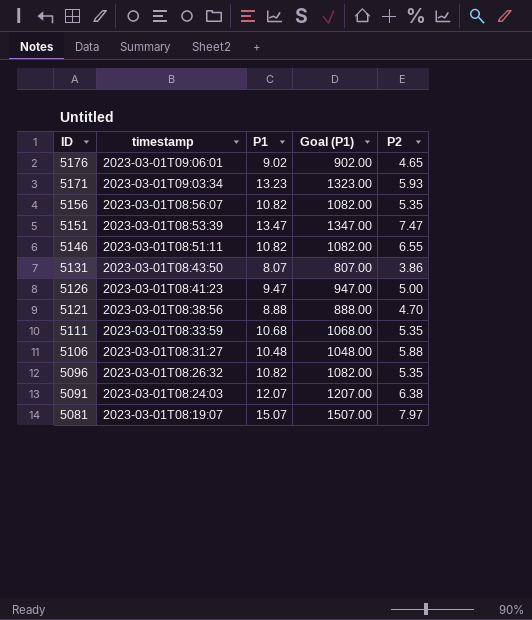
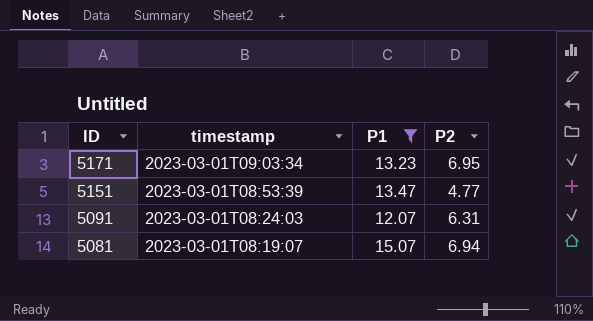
filter: none -> P1 >= 12.07
column Goal (P1) | formula: [P1] * 100 -> none
5171 | P2: 5.93 -> 6.95
5151 | P2: 7.47 -> 4.77
5091 | P2: 6.38 -> 6.31
5081 | P2: 7.97 -> 6.94

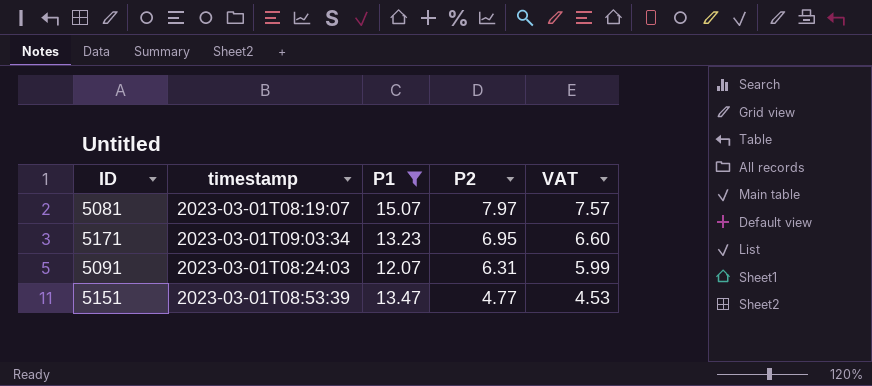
row order: ID descending -> P2 descending
column VAT | formula: none -> [P2] * 0.95
5081 | P2: 6.94 -> 7.97

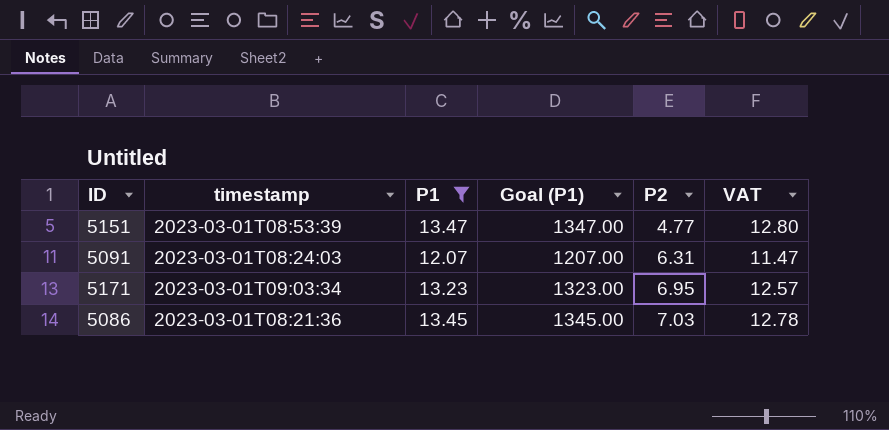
row order: P2 descending -> P2 ascending
column Goal (P1) | formula: none -> [P1] * 100
column VAT | formula: [P2] * 0.95 -> [P1] * 0.95
row 5081: 2023-03-01T08:19:07 | 15.07 | 7.97 | 7.57 -> none
row 5086: none -> 2023-03-01T08:21:36 | 13.45 | 1345.00 | 7.03 | 12.78

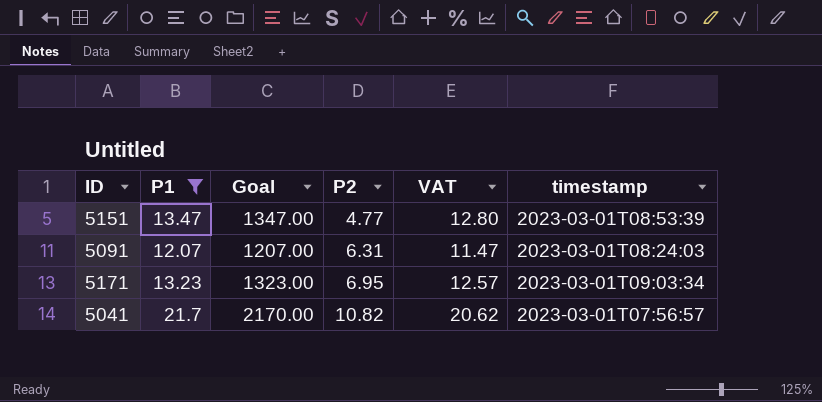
column name: Goal (P1) -> Goal
column timestamp | position: 2 -> 6
row 5086: 2023-03-01T08:21:36 | 13.45 | 1345.00 | 7.03 | 12.78 -> none
row 5041: none -> 21.7 | 2170.00 | 10.82 | 20.62 | 2023-03-01T07:56:57

